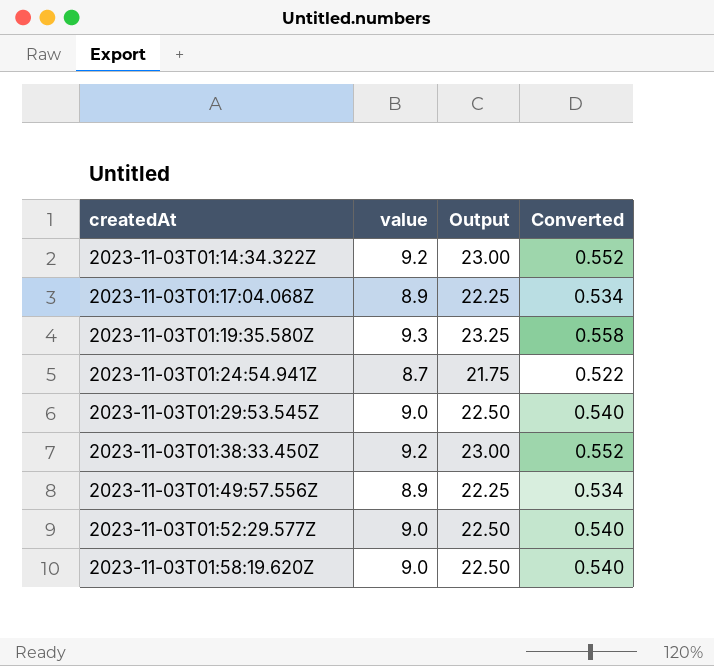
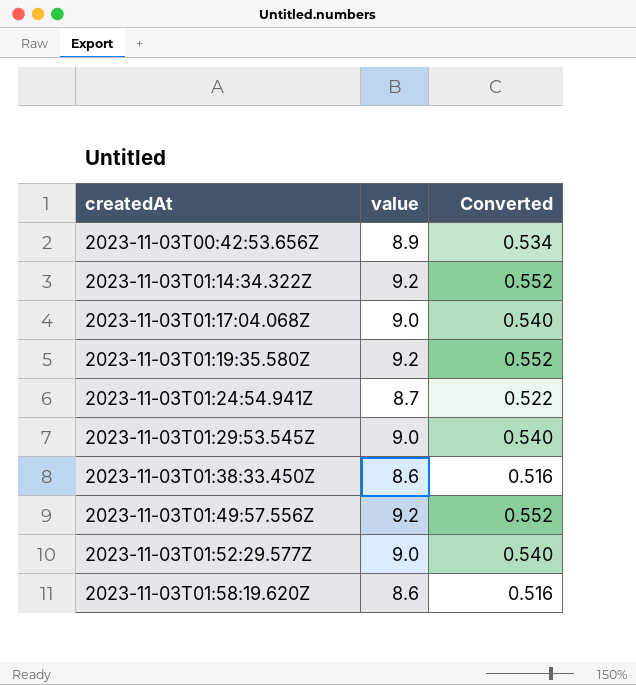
column Output | formula: [value] * 2.5 -> none
row 2023-11-03T00:42:53.656Z: none -> 8.9 | 0.534
2023-11-03T01:17:04.068Z | value: 8.9 -> 9.0
2023-11-03T01:17:04.068Z | Converted: 0.534 -> 0.540
2023-11-03T01:19:35.580Z | value: 9.3 -> 9.2
2023-11-03T01:19:35.580Z | Converted: 0.558 -> 0.552
2023-11-03T01:38:33.450Z | value: 9.2 -> 8.6
2023-11-03T01:38:33.450Z | Converted: 0.552 -> 0.516
2023-11-03T01:49:57.556Z | value: 8.9 -> 9.2
2023-11-03T01:49:57.556Z | Converted: 0.534 -> 0.552
2023-11-03T01:58:19.620Z | value: 9.0 -> 8.6
2023-11-03T01:58:19.620Z | Converted: 0.540 -> 0.516

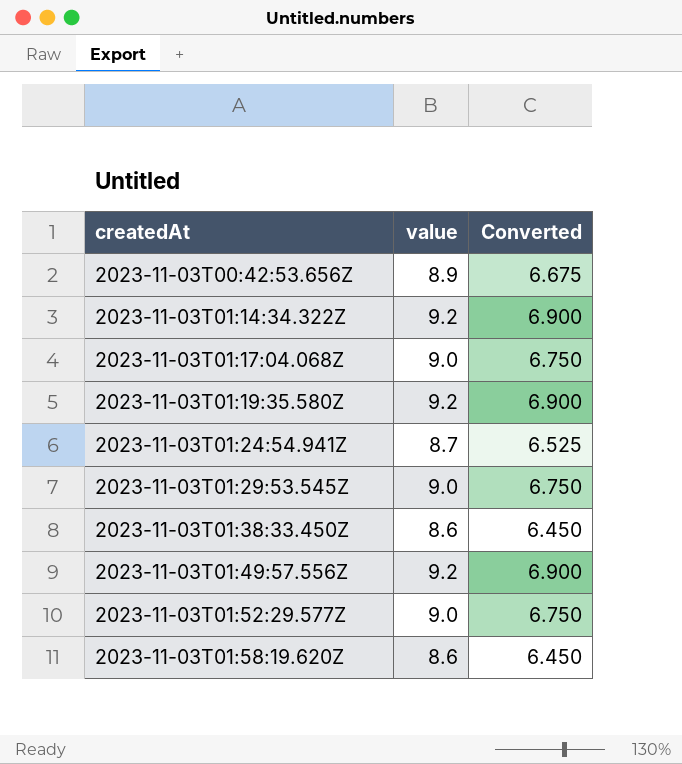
column Converted | formula: [value] * 0.06 -> [value] * 0.75

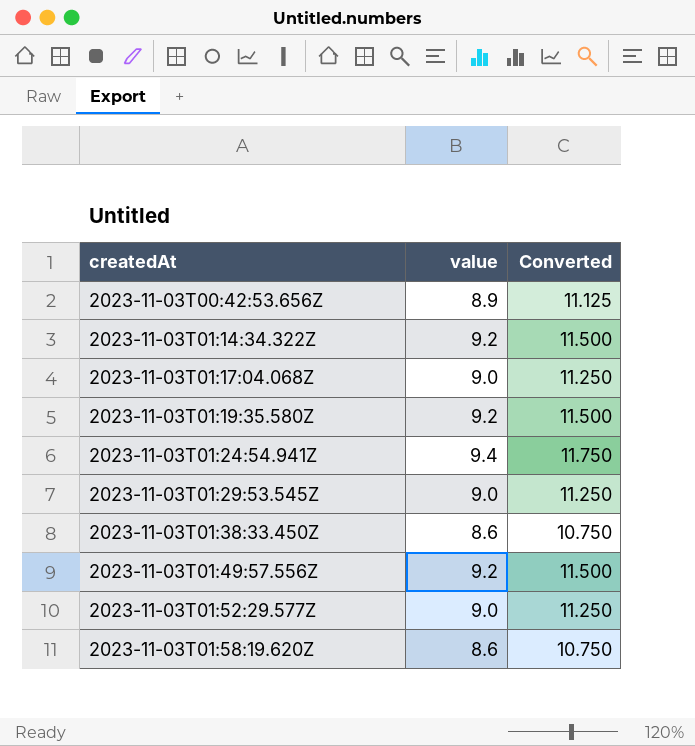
column Converted | formula: [value] * 0.75 -> [value] * 1.25
2023-11-03T01:24:54.941Z | value: 8.7 -> 9.4

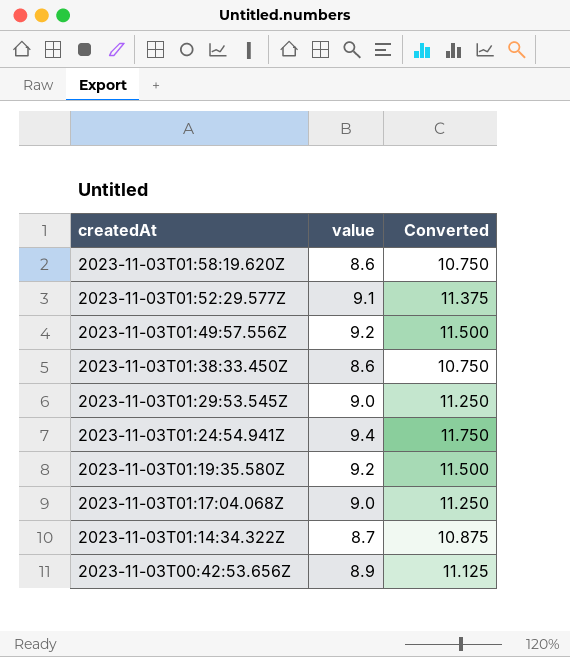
row order: createdAt ascending -> createdAt descending
2023-11-03T01:52:29.577Z | value: 9.0 -> 9.1
2023-11-03T01:52:29.577Z | Converted: 11.250 -> 11.375
2023-11-03T01:14:34.322Z | value: 9.2 -> 8.7
2023-11-03T01:14:34.322Z | Converted: 11.500 -> 10.875

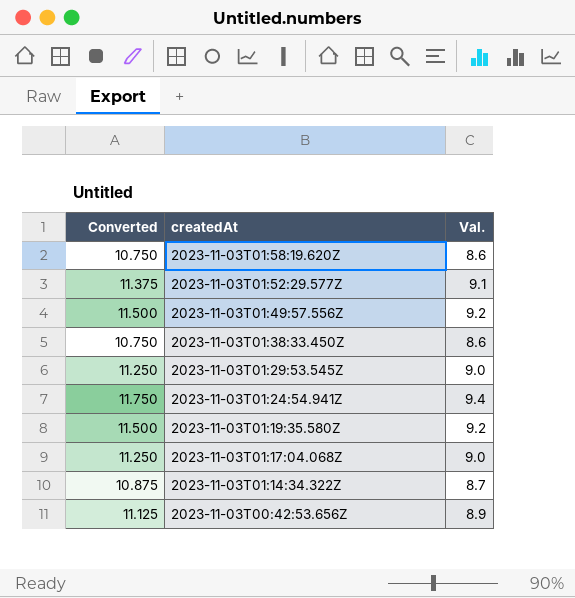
column Converted | position: 3 -> 1
column name: value -> Val.

